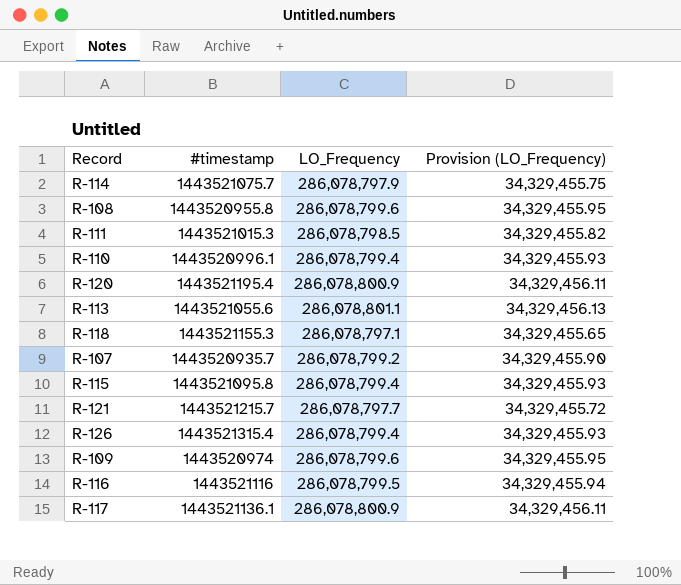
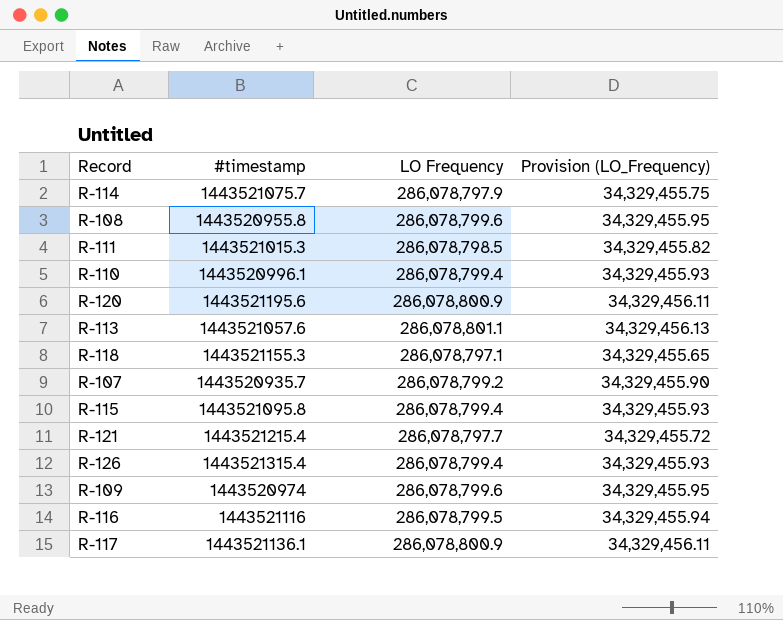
column name: LO_Frequency -> LO Frequency
R-120 | #timestamp: 1443521195.4 -> 1443521195.6
R-113 | #timestamp: 1443521055.6 -> 1443521057.6
R-121 | #timestamp: 1443521215.7 -> 1443521215.4

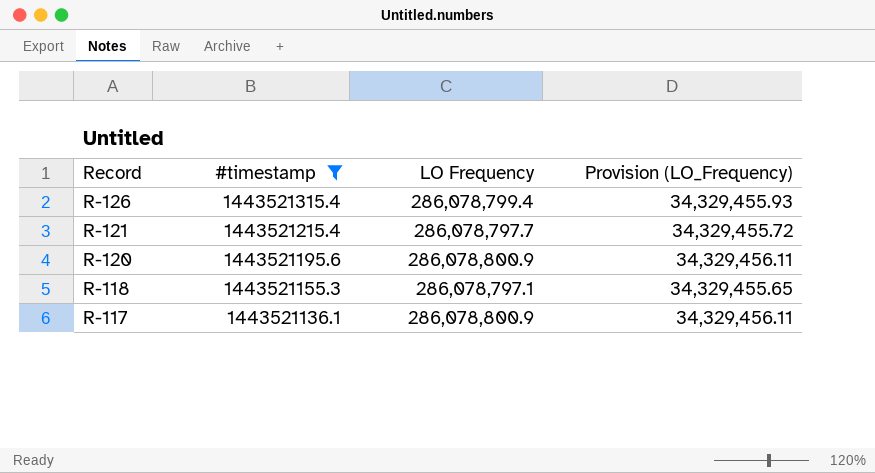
filter: none -> #timestamp >= 1443521136.1
row order: none -> Record descending

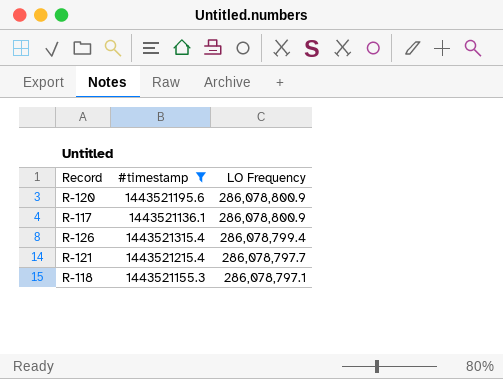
row order: Record descending -> LO Frequency descending
column Provision (LO_Frequency) | formula: [LO Frequency] * 0.12 -> none

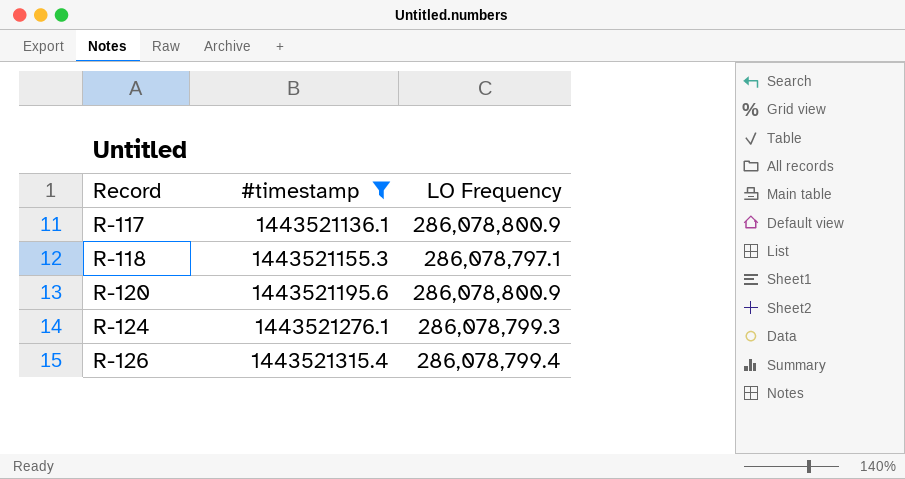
row order: LO Frequency descending -> Record ascending
row R-121: 1443521215.4 | 286,078,797.7 -> none
row R-124: none -> 1443521276.1 | 286,078,799.3

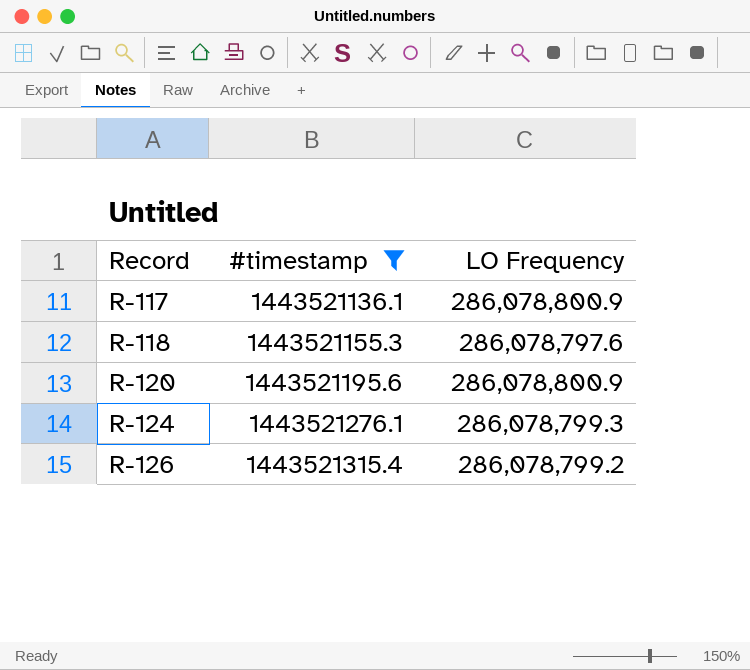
R-118 | LO Frequency: 286,078,797.1 -> 286,078,797.6
R-126 | LO Frequency: 286,078,799.4 -> 286,078,799.2

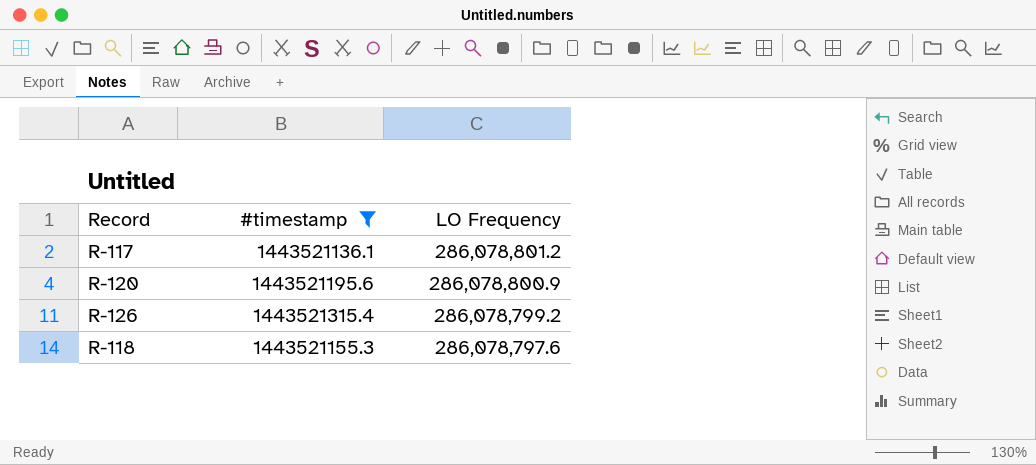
row order: Record ascending -> LO Frequency descending
row R-124: 1443521276.1 | 286,078,799.3 -> none
R-117 | LO Frequency: 286,078,800.9 -> 286,078,801.2

